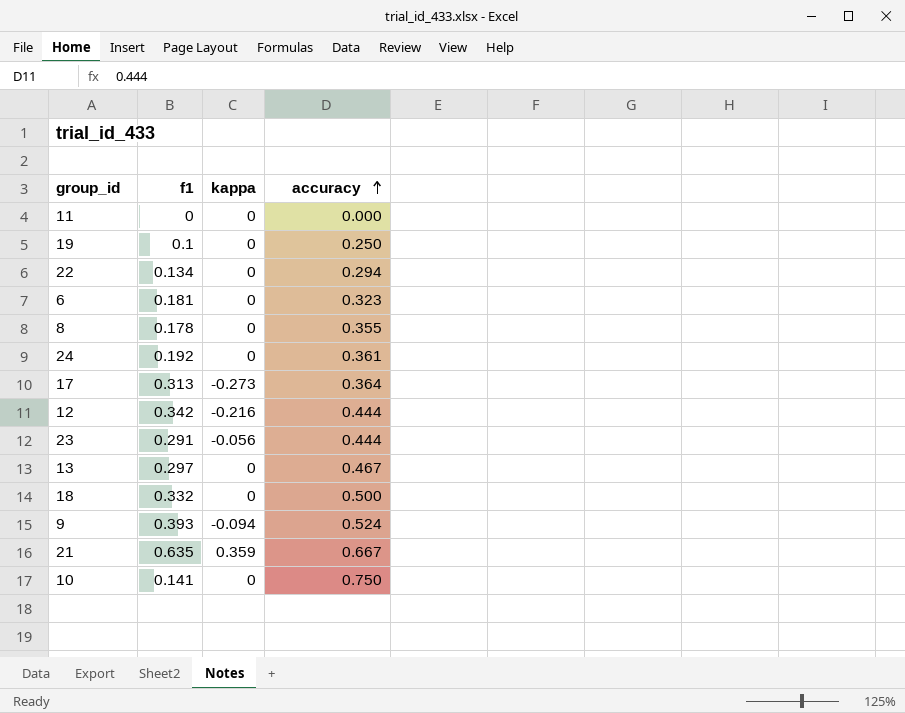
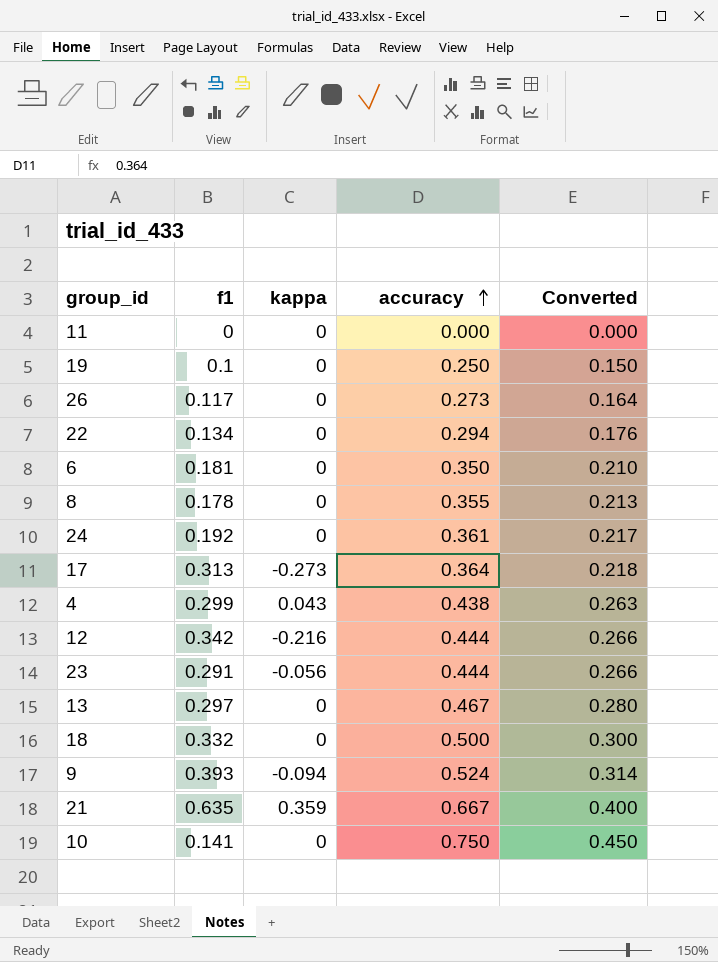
column Converted | formula: none -> [accuracy] * 0.6
row 26: none -> 0.117 | 0 | 0.273 | 0.164
6 | accuracy: 0.323 -> 0.350
row 4: none -> 0.299 | 0.043 | 0.438 | 0.263

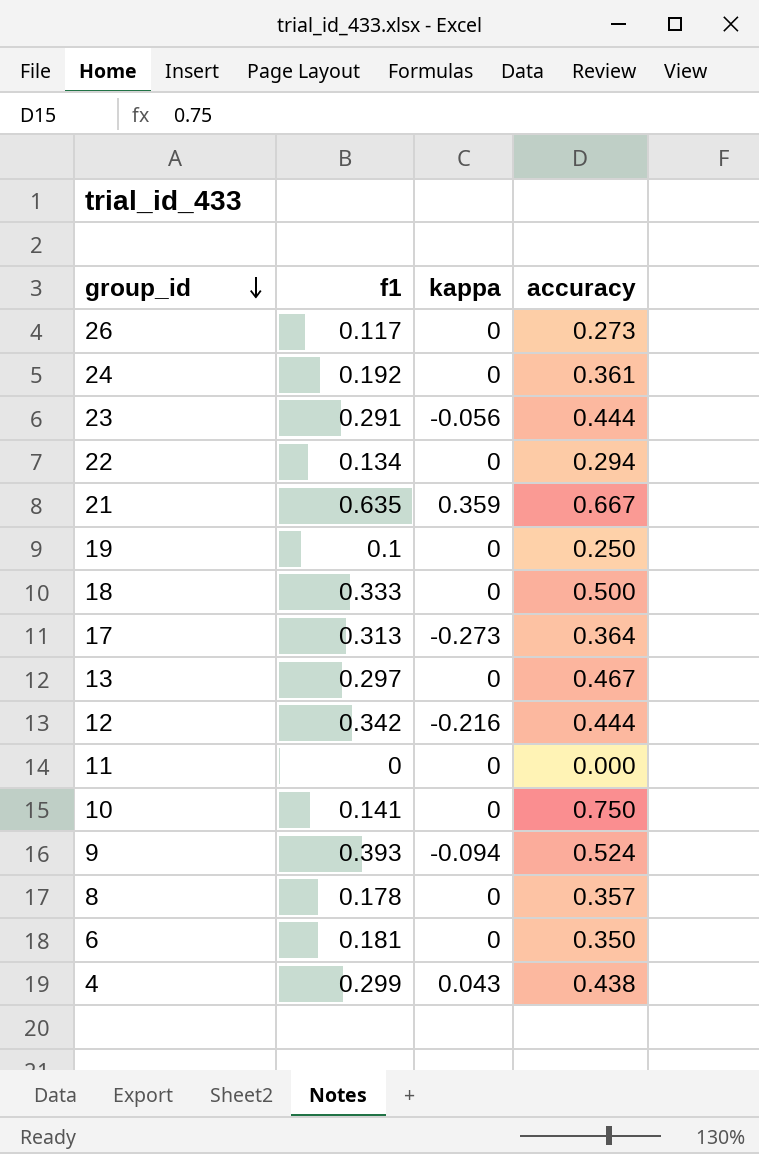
row order: accuracy ascending -> group_id descending
column Converted | formula: [accuracy] * 0.6 -> none
18 | f1: 0.332 -> 0.333
8 | accuracy: 0.355 -> 0.357

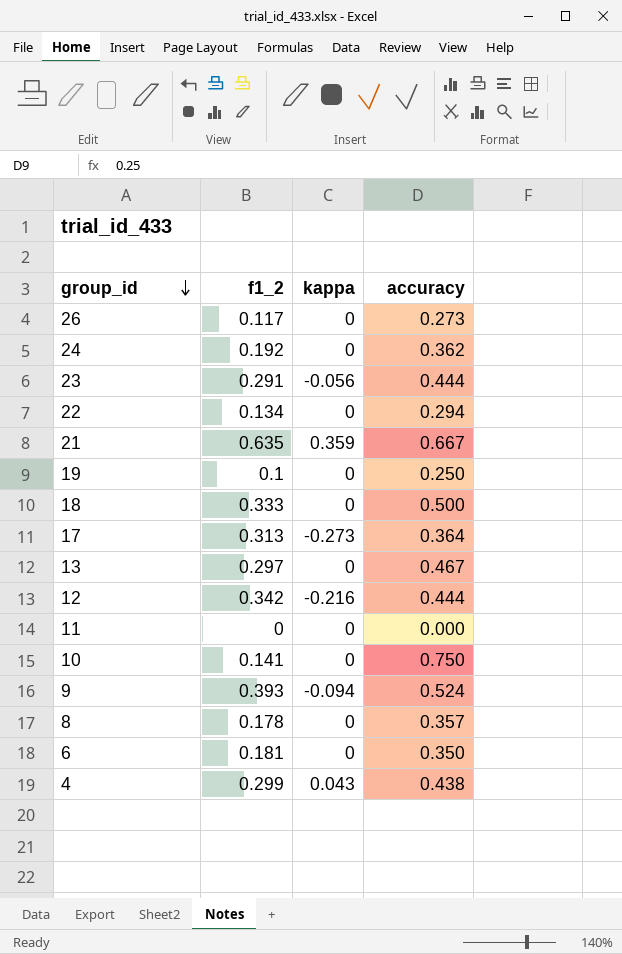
column name: f1 -> f1_2
24 | accuracy: 0.361 -> 0.362

